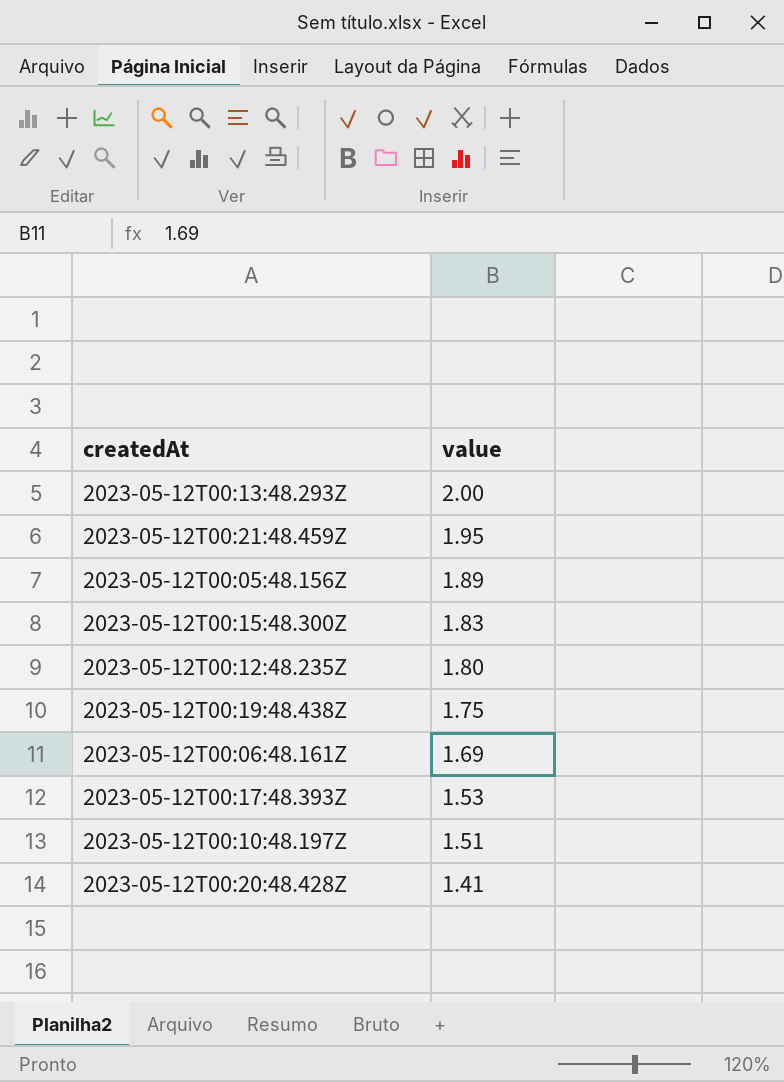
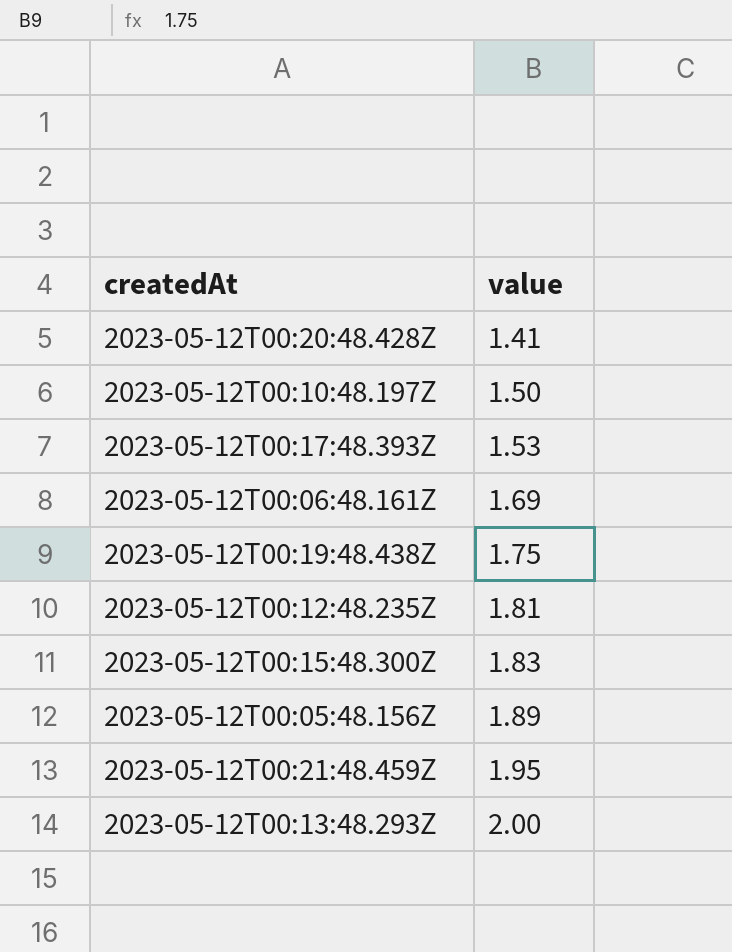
row order: value descending -> value ascending
2023-05-12T00:10:48.197Z | value: 1.51 -> 1.50
2023-05-12T00:12:48.235Z | value: 1.80 -> 1.81

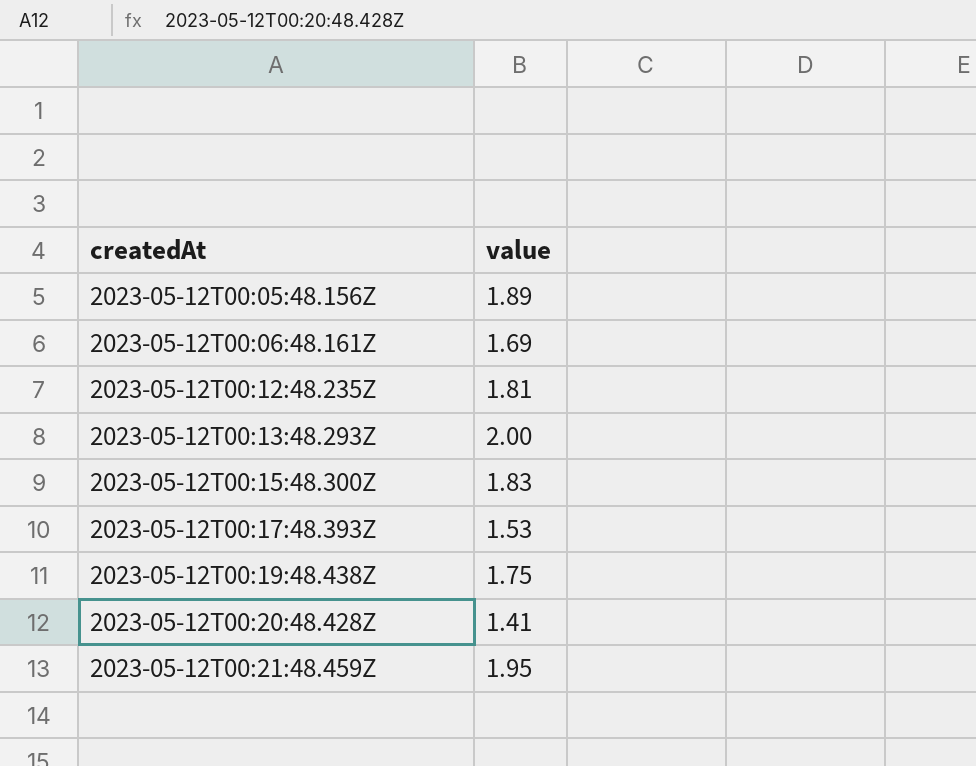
row order: value ascending -> createdAt ascending
row 2023-05-12T00:10:48.197Z: 1.50 -> none

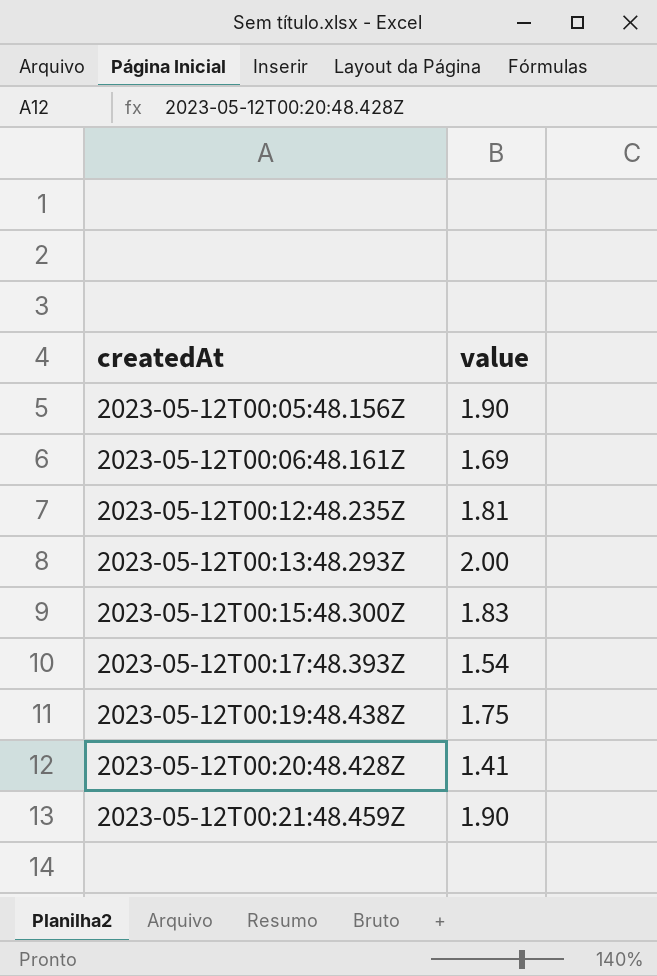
2023-05-12T00:05:48.156Z | value: 1.89 -> 1.90
2023-05-12T00:17:48.393Z | value: 1.53 -> 1.54
2023-05-12T00:21:48.459Z | value: 1.95 -> 1.90

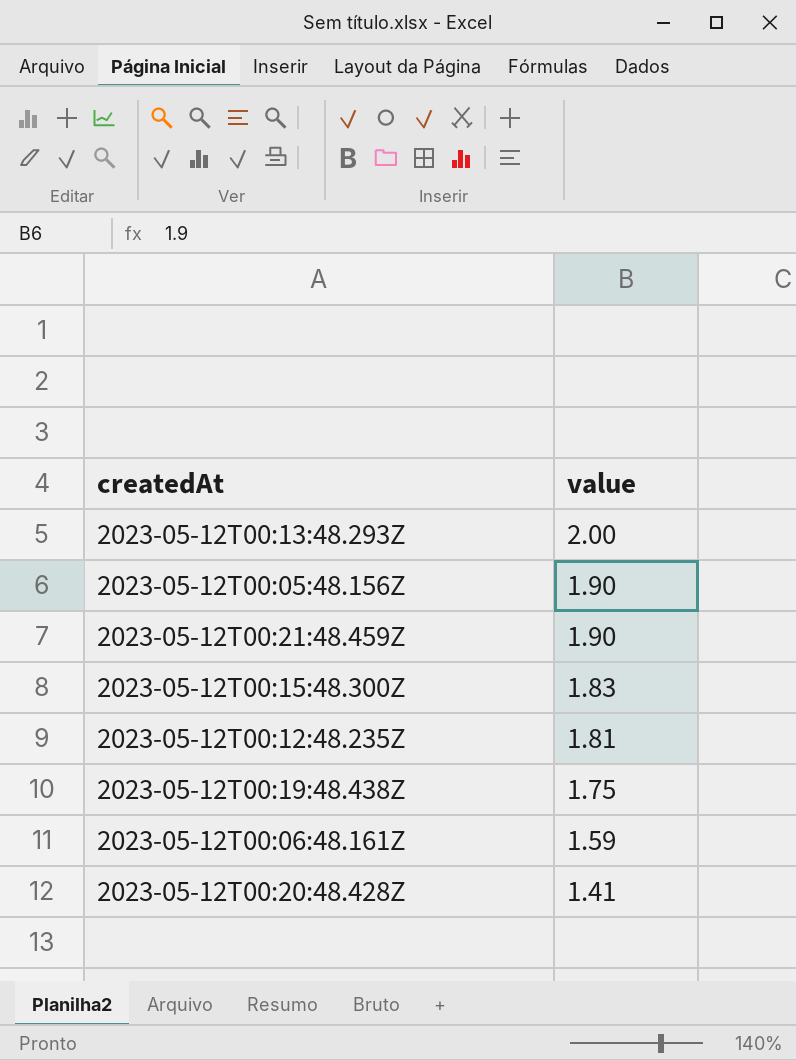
row order: createdAt ascending -> value descending
row 2023-05-12T00:17:48.393Z: 1.54 -> none
2023-05-12T00:06:48.161Z | value: 1.69 -> 1.59

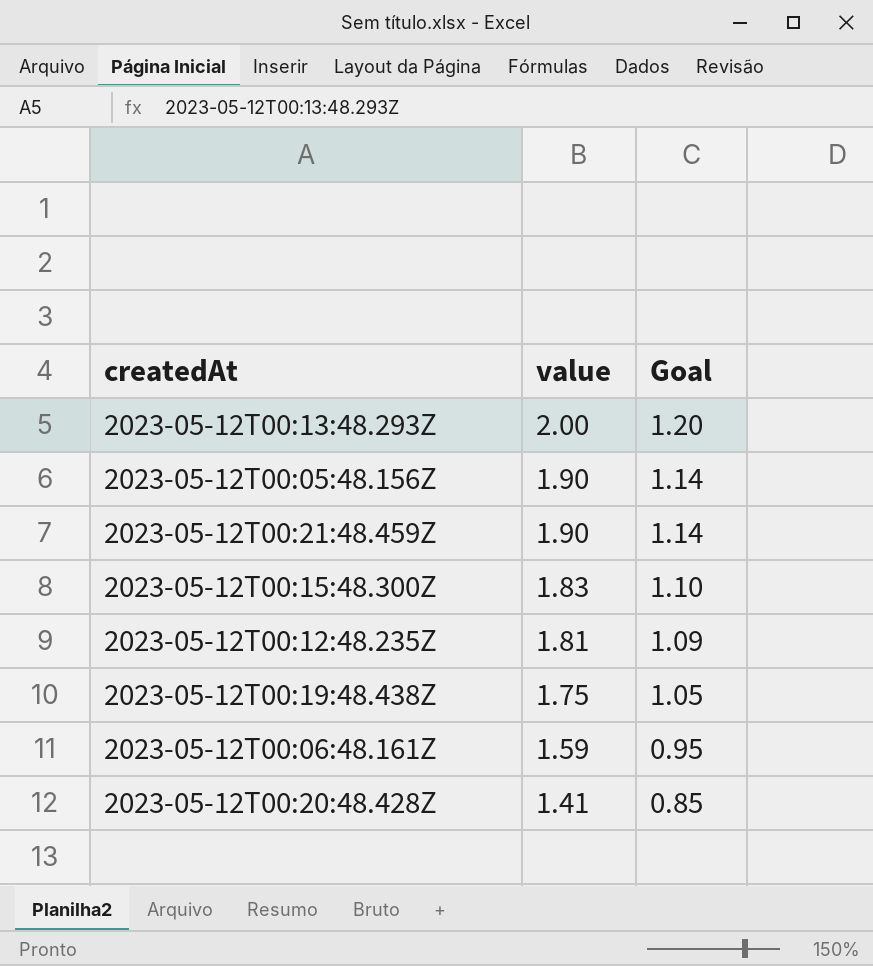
column Goal | formula: none -> [value] * 0.6

